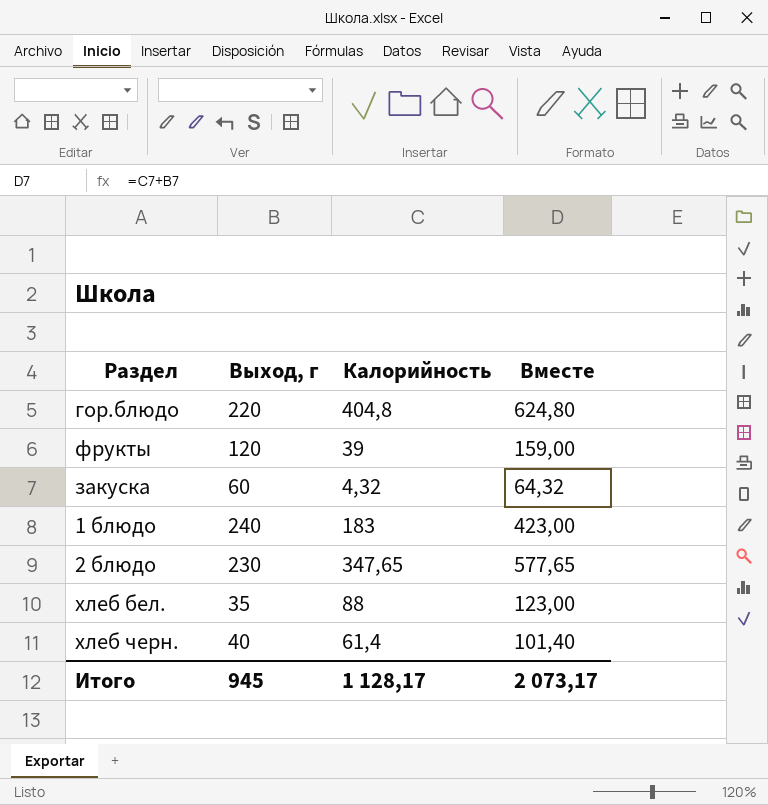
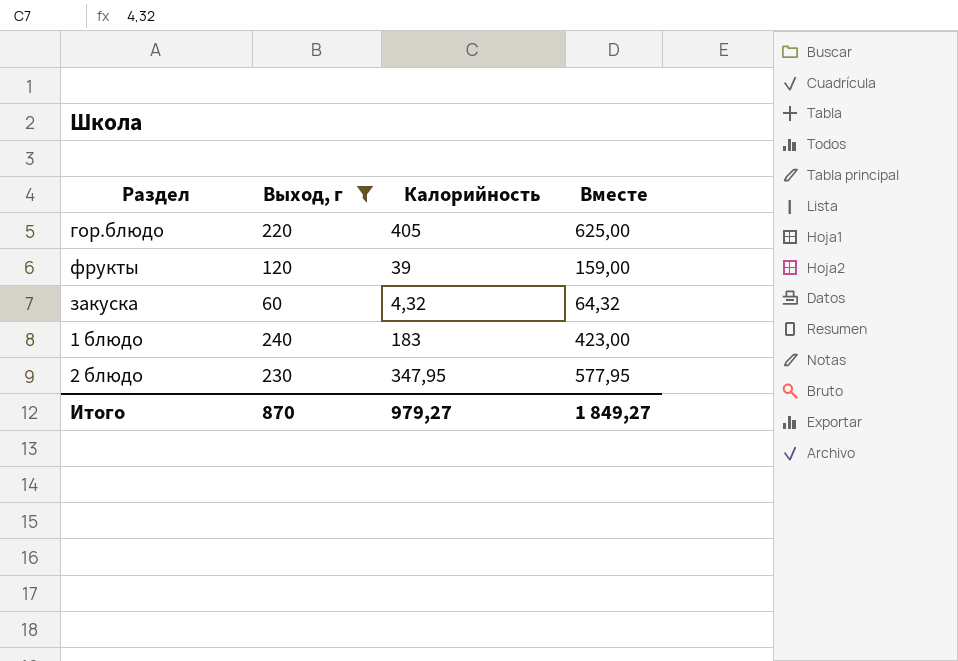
filter: none -> Выход, г >= 60
гор.блюдо | Калорийность: 404,8 -> 405
гор.блюдо | Вместе: 624,80 -> 625,00
2 блюдо | Калорийность: 347,65 -> 347,95
2 блюдо | Вместе: 577,65 -> 577,95
Итого | Выход, г: 945 -> 870
Итого | Калорийность: 1 128,17 -> 979,27
Итого | Вместе: 2 073,17 -> 1 849,27

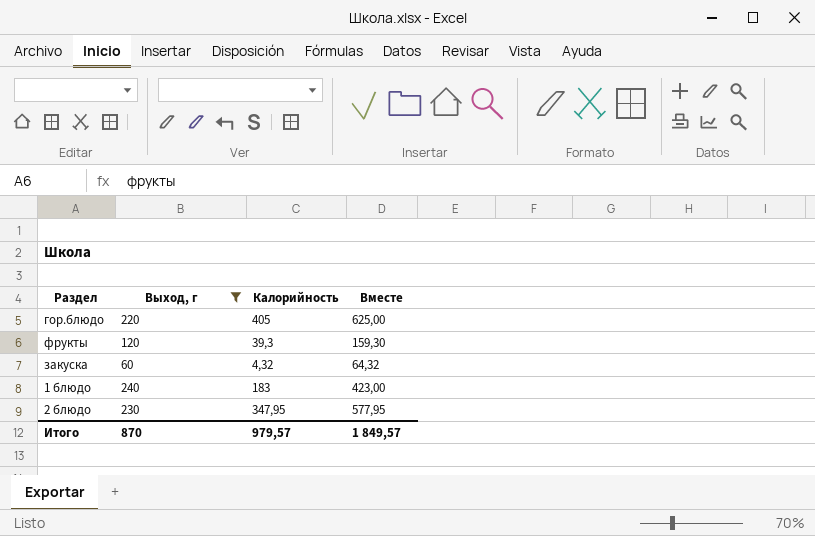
фрукты | Калорийность: 39 -> 39,3
фрукты | Вместе: 159,00 -> 159,30
Итого | Калорийность: 979,27 -> 979,57
Итого | Вместе: 1 849,27 -> 1 849,57

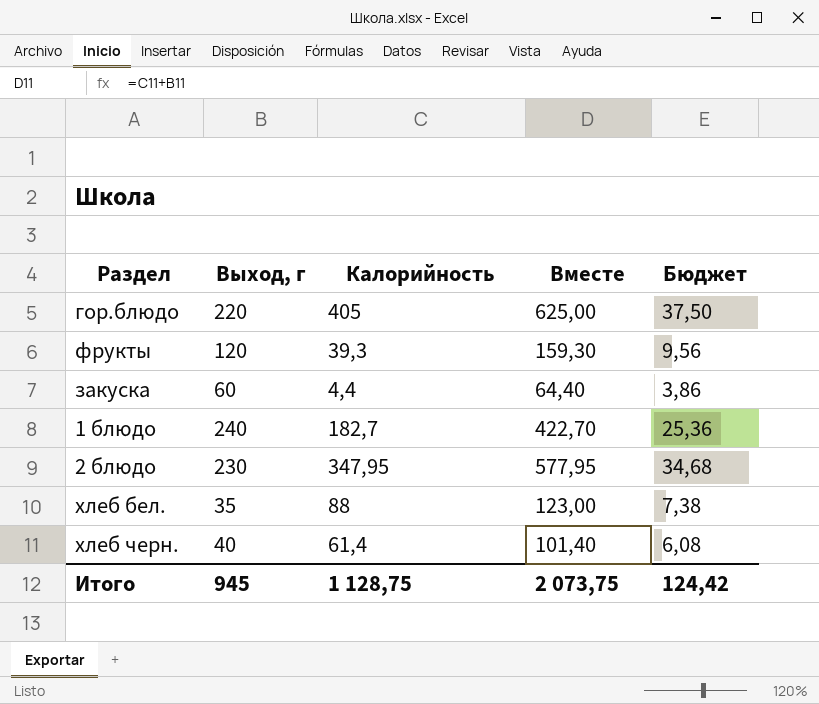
filter: Выход, г >= 60 -> none
column Бюджет | formula: none -> [Вместе] * 0,06
закуска | Калорийность: 4,32 -> 4,4
закуска | Вместе: 64,32 -> 64,40
1 блюдо | Калорийность: 183 -> 182,7
1 блюдо | Вместе: 423,00 -> 422,70
Итого | Выход, г: 870 -> 945
Итого | Калорийность: 979,57 -> 1 128,75
Итого | Вместе: 1 849,57 -> 2 073,75

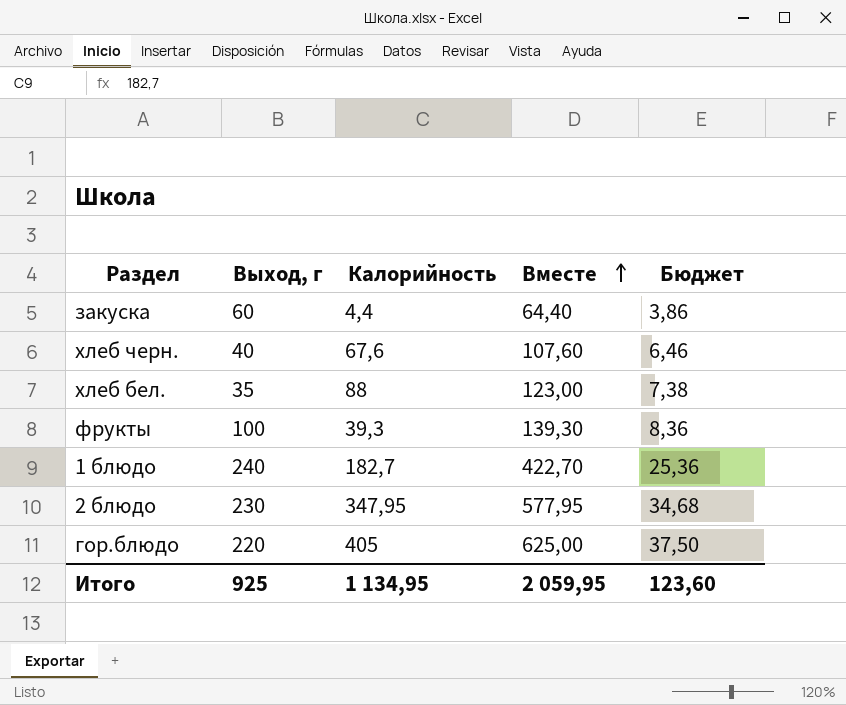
row order: none -> Вместе ascending
хлеб черн. | Калорийность: 61,4 -> 67,6
хлеб черн. | Вместе: 101,40 -> 107,60
хлеб черн. | Бюджет: 6,08 -> 6,46
фрукты | Выход, г: 120 -> 100
фрукты | Вместе: 159,30 -> 139,30
фрукты | Бюджет: 9,56 -> 8,36
Итого | Выход, г: 945 -> 925
Итого | Калорийность: 1 128,75 -> 1 134,95
Итого | Вместе: 2 073,75 -> 2 059,95
Итого | Бюджет: 124,42 -> 123,60

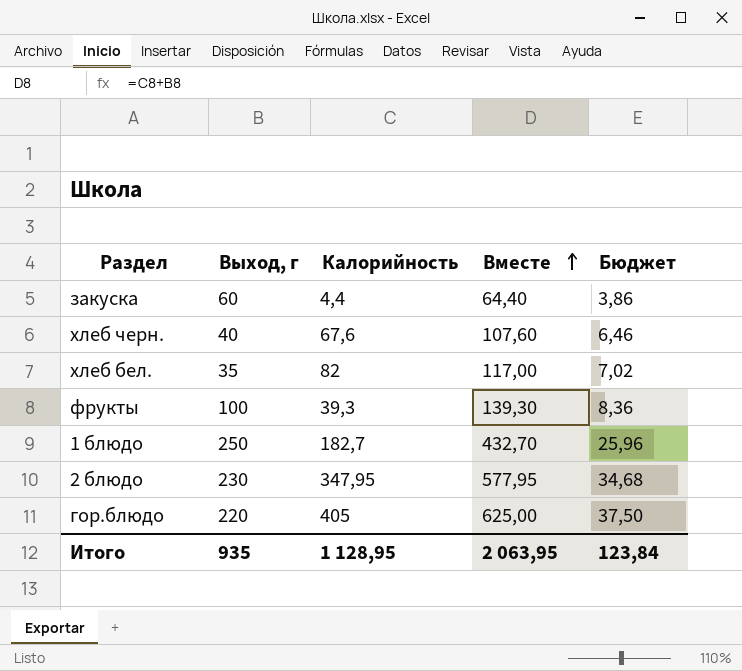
хлеб бел. | Калорийность: 88 -> 82
хлеб бел. | Вместе: 123,00 -> 117,00
хлеб бел. | Бюджет: 7,38 -> 7,02
1 блюдо | Выход, г: 240 -> 250
1 блюдо | Вместе: 422,70 -> 432,70
1 блюдо | Бюджет: 25,36 -> 25,96
Итого | Выход, г: 925 -> 935
Итого | Калорийность: 1 134,95 -> 1 128,95
Итого | Вместе: 2 059,95 -> 2 063,95
Итого | Бюджет: 123,60 -> 123,84

